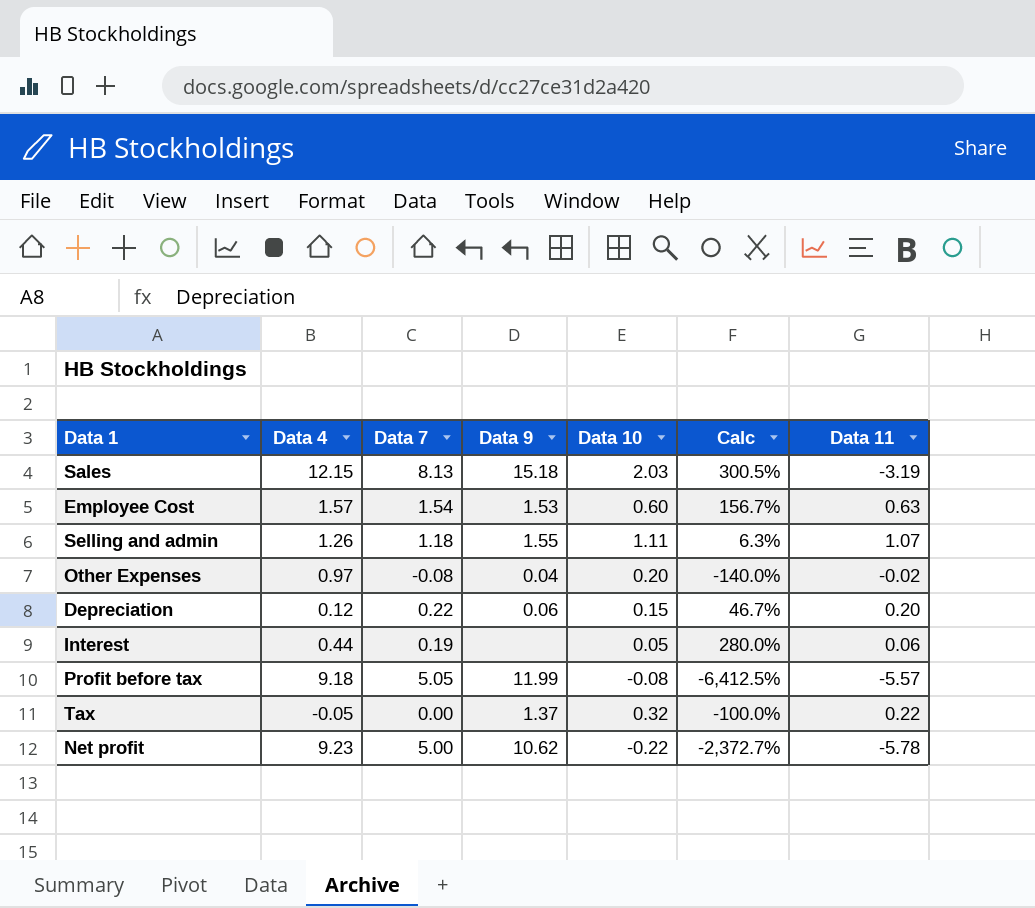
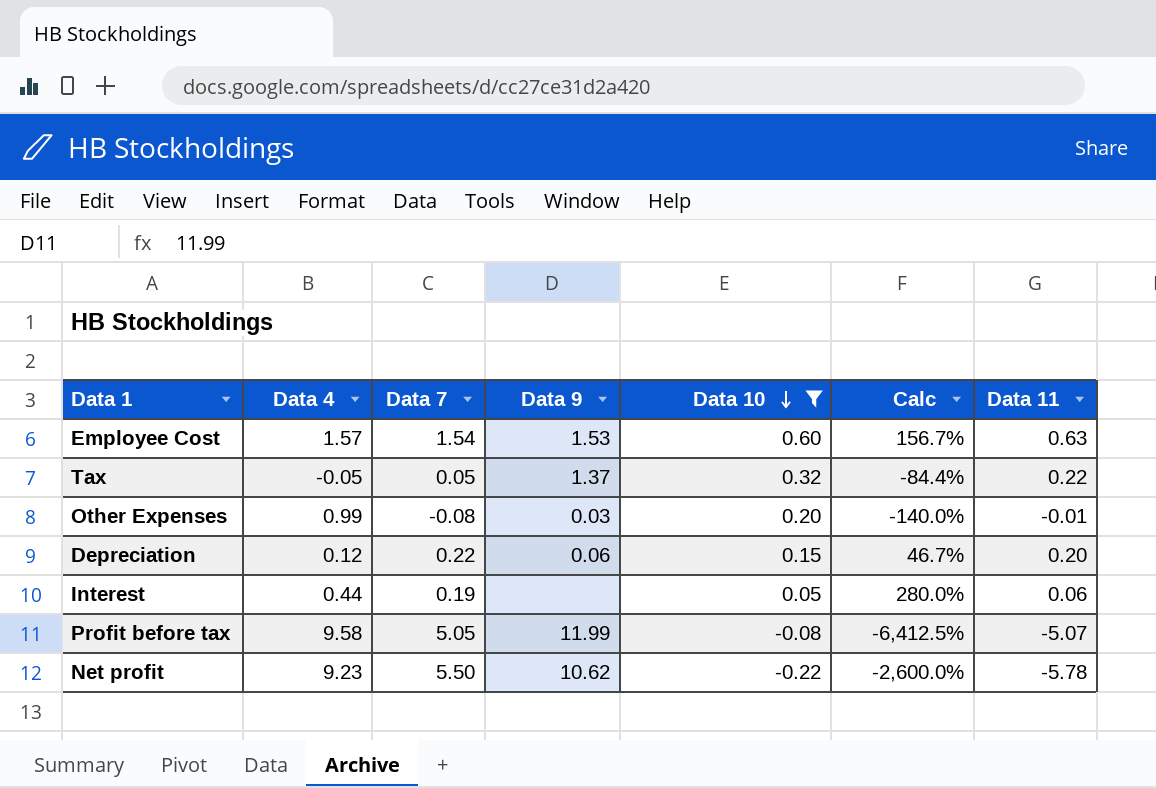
filter: none -> Data 10 <= 0.60
row order: none -> Data 10 descending
Tax | Data 7: 0.00 -> 0.05
Tax | Calc: -100.0% -> -84.4%
Other Expenses | Data 4: 0.97 -> 0.99
Other Expenses | Data 9: 0.04 -> 0.03
Other Expenses | Data 11: -0.02 -> -0.01
Profit before tax | Data 4: 9.18 -> 9.58
Profit before tax | Data 11: -5.57 -> -5.07
Net profit | Data 7: 5.00 -> 5.50
Net profit | Calc: -2,372.7% -> -2,600.0%

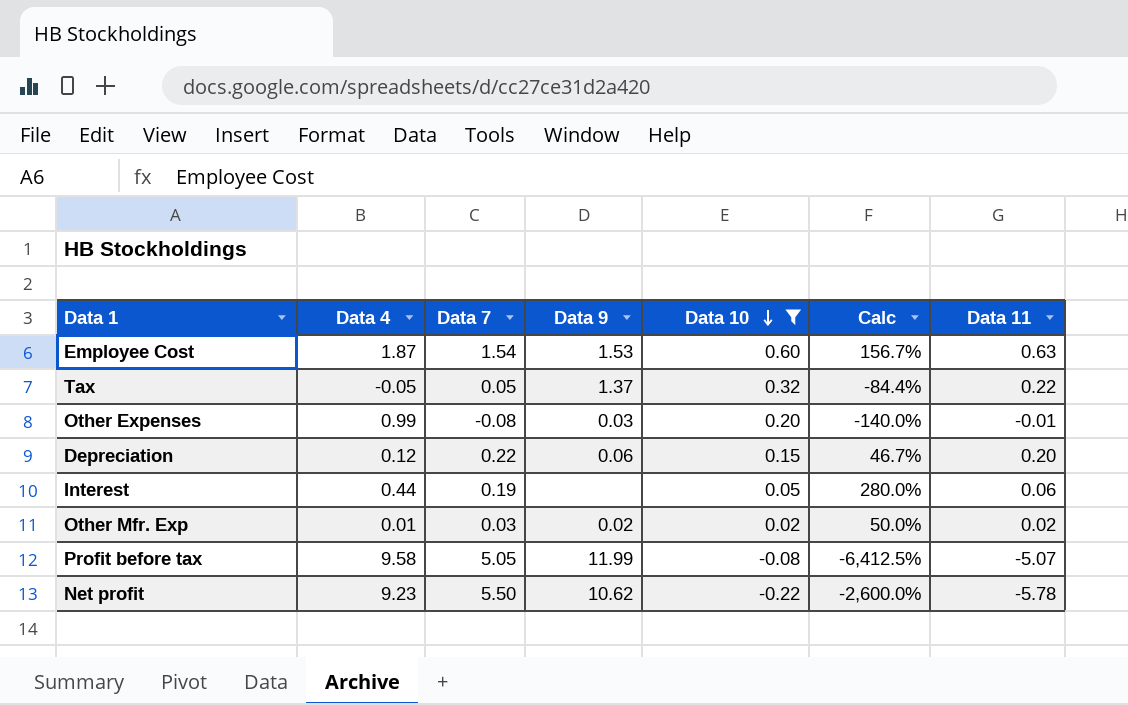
Employee Cost | Data 4: 1.57 -> 1.87
row Other Mfr. Exp: none -> 0.01 | 0.03 | 0.02 | 0.02 | 50.0% | 0.02

